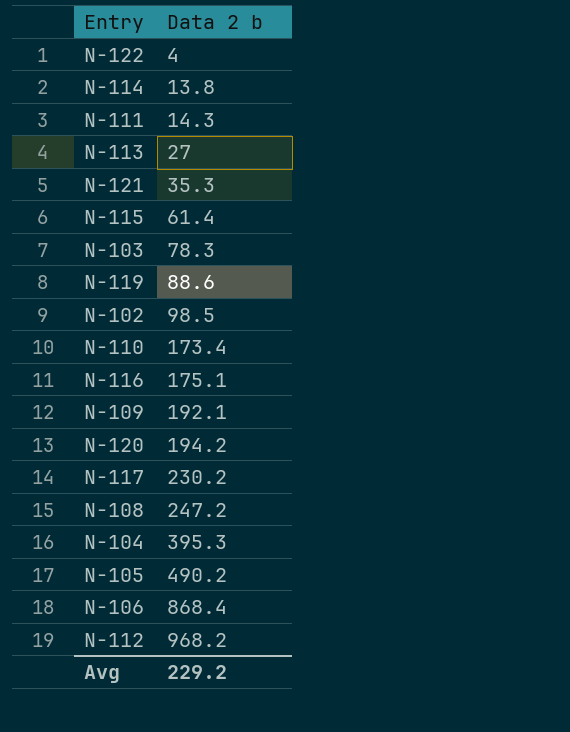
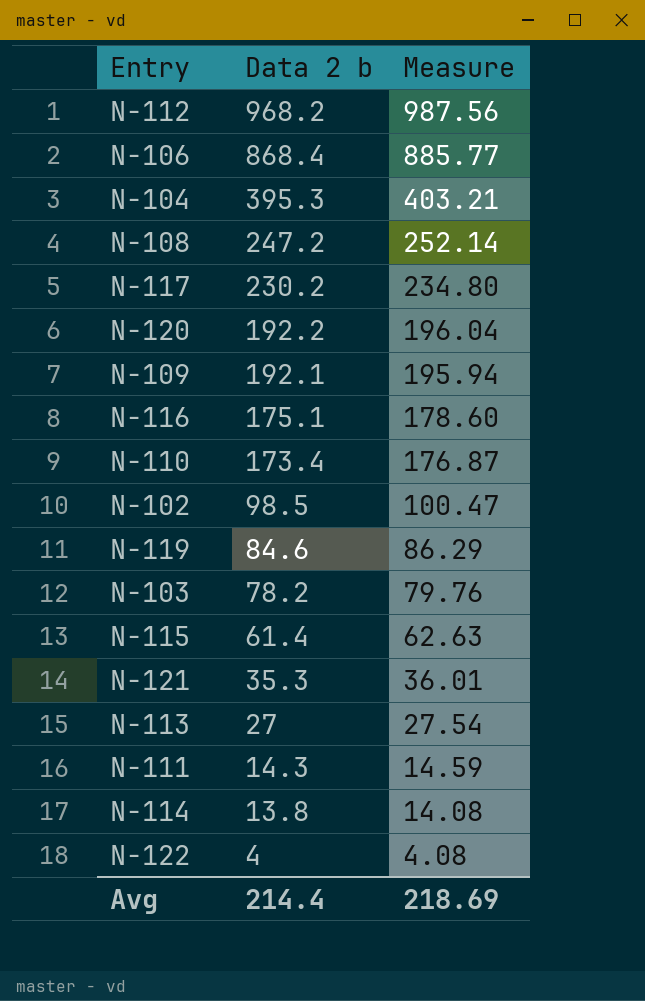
row order: Data 2 b ascending -> Data 2 b descending
column Measure | formula: none -> [Data 2 b] * 1.02
row N-105: 490.2 -> none
N-120 | Data 2 b: 194.2 -> 192.2
N-119 | Data 2 b: 88.6 -> 84.6
N-103 | Data 2 b: 78.3 -> 78.2
Avg | Data 2 b: 229.2 -> 214.4

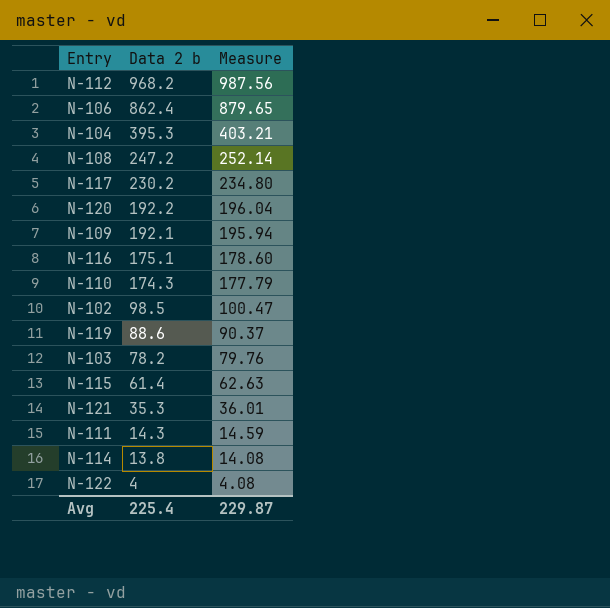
row N-113: 27 | 27.54 -> none
N-106 | Data 2 b: 868.4 -> 862.4
N-106 | Measure: 885.77 -> 879.65
N-110 | Data 2 b: 173.4 -> 174.3
N-110 | Measure: 176.87 -> 177.79
N-119 | Data 2 b: 84.6 -> 88.6
N-119 | Measure: 86.29 -> 90.37
Avg | Data 2 b: 214.4 -> 225.4
Avg | Measure: 218.69 -> 229.87

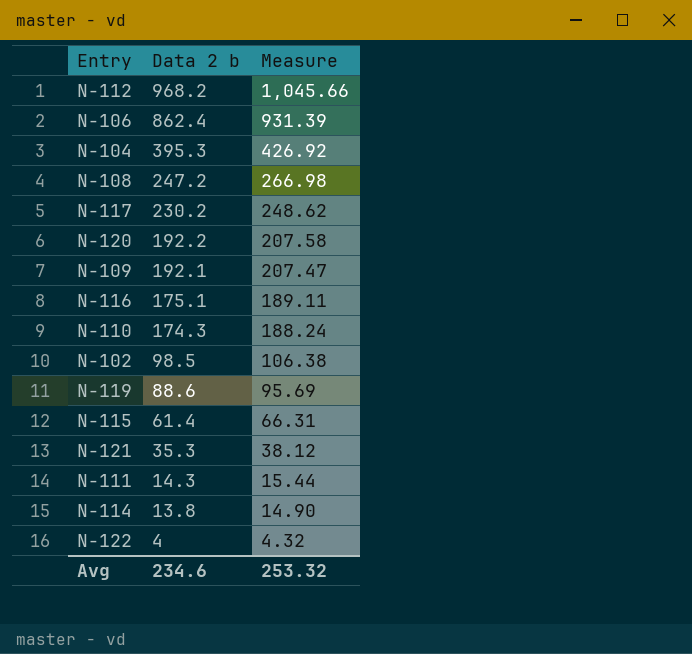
column Measure | formula: [Data 2 b] * 1.02 -> [Data 2 b] * 1.08
row N-103: 78.2 | 79.76 -> none
Avg | Data 2 b: 225.4 -> 234.6
Avg | Measure: 229.87 -> 253.32

